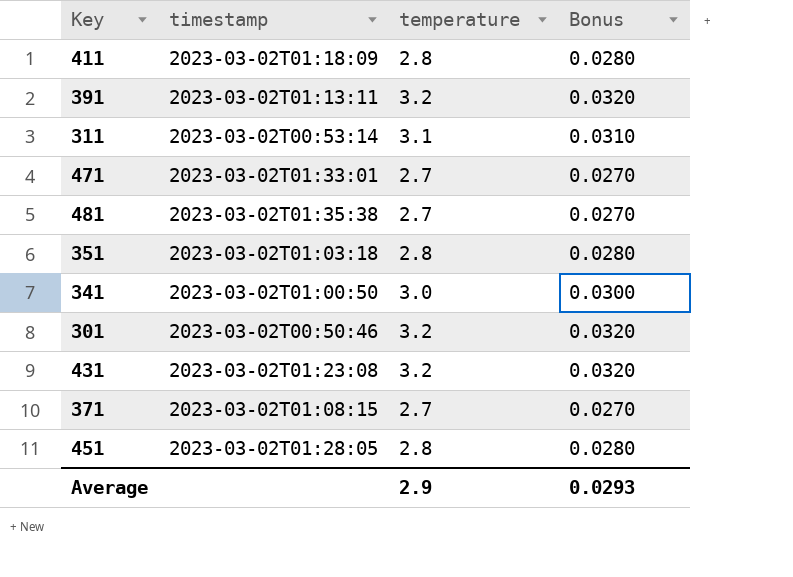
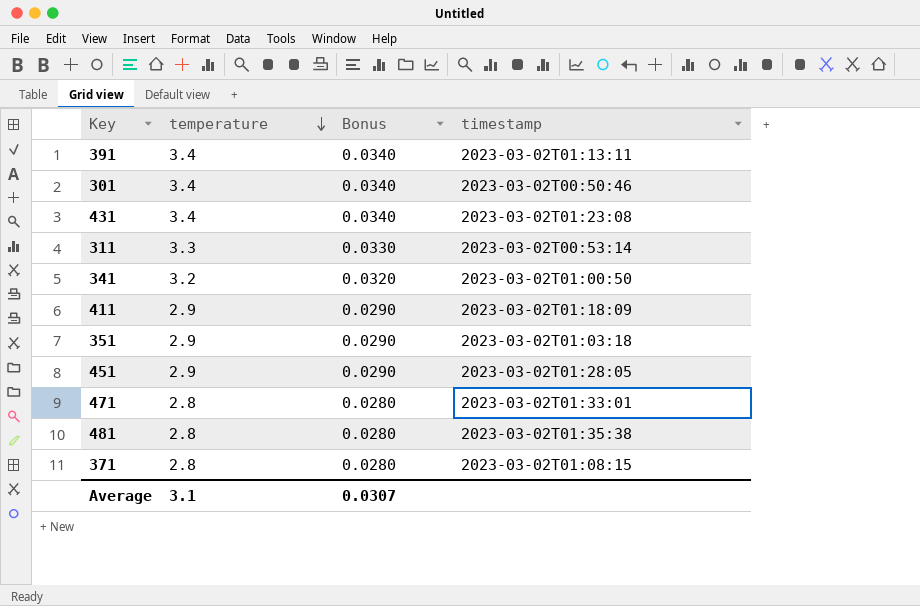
row order: none -> temperature descending
column timestamp | position: 2 -> 4
391 | temperature: 3.2 -> 3.4
391 | Bonus: 0.0320 -> 0.0340
301 | temperature: 3.2 -> 3.4
301 | Bonus: 0.0320 -> 0.0340
431 | temperature: 3.2 -> 3.4
431 | Bonus: 0.0320 -> 0.0340
311 | temperature: 3.1 -> 3.3
311 | Bonus: 0.0310 -> 0.0330
341 | temperature: 3.0 -> 3.2
341 | Bonus: 0.0300 -> 0.0320
411 | temperature: 2.8 -> 2.9
411 | Bonus: 0.0280 -> 0.0290
351 | temperature: 2.8 -> 2.9
351 | Bonus: 0.0280 -> 0.0290
451 | temperature: 2.8 -> 2.9
451 | Bonus: 0.0280 -> 0.0290
471 | temperature: 2.7 -> 2.8
471 | Bonus: 0.0270 -> 0.0280
481 | temperature: 2.7 -> 2.8
481 | Bonus: 0.0270 -> 0.0280
371 | temperature: 2.7 -> 2.8
371 | Bonus: 0.0270 -> 0.0280
Average | temperature: 2.9 -> 3.1
Average | Bonus: 0.0293 -> 0.0307

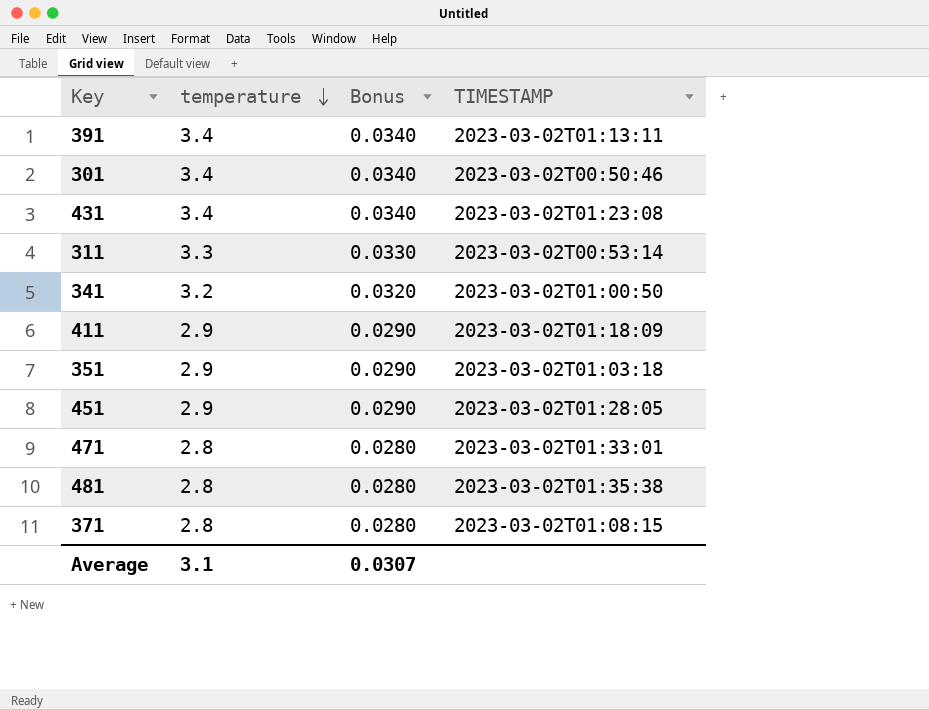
column name: timestamp -> TIMESTAMP

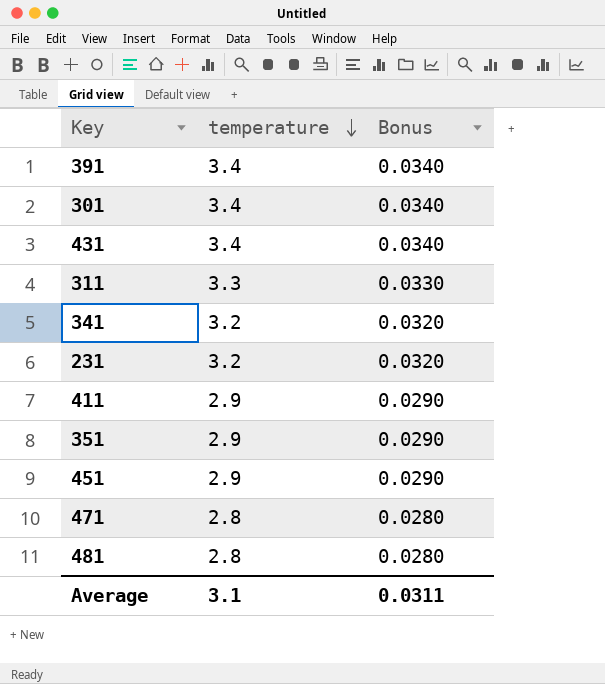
column TIMESTAMP | position: 4 -> none
row 371: 2.8 | 0.0280 | 2023-03-02T01:08:15 -> none
row 231: none -> 3.2 | 0.0320
Average | Bonus: 0.0307 -> 0.0311

